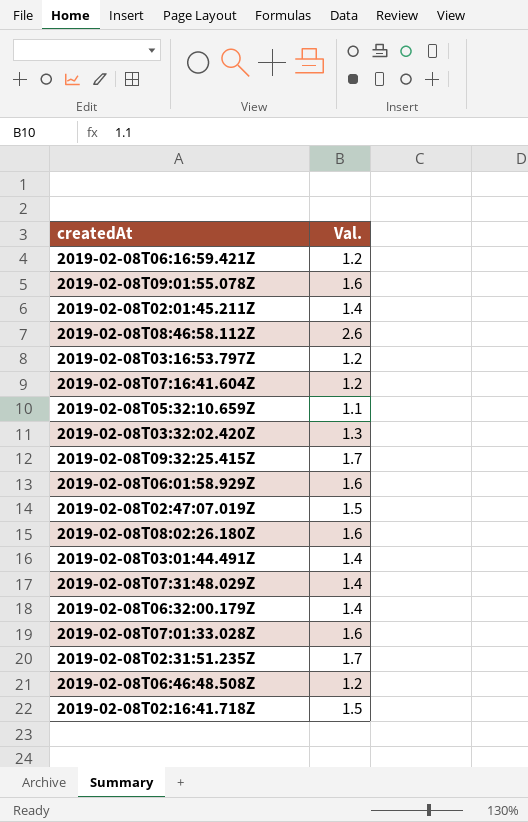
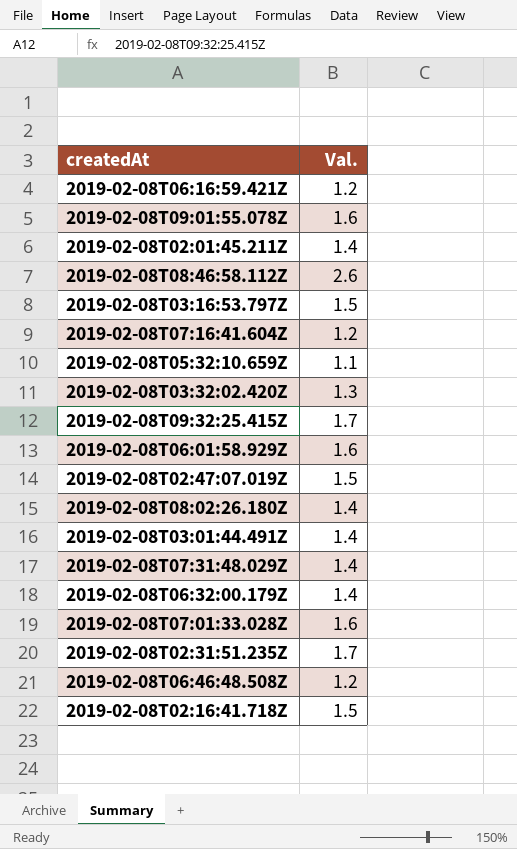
2019-02-08T03:16:53.797Z | Val.: 1.2 -> 1.5
2019-02-08T08:02:26.180Z | Val.: 1.6 -> 1.4

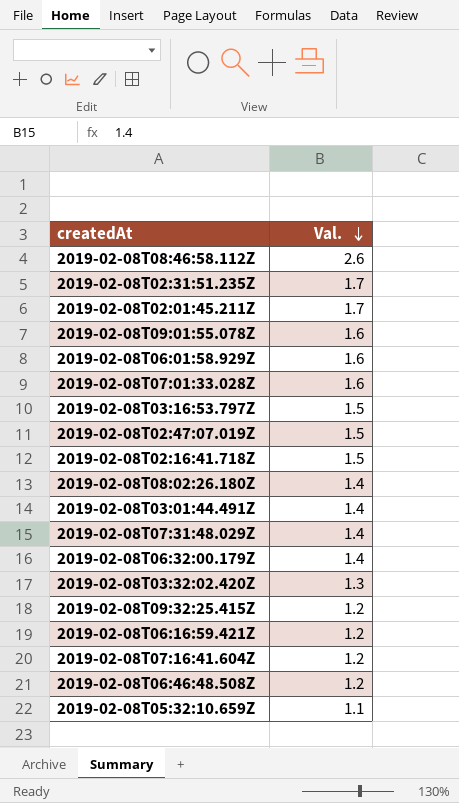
row order: none -> Val. descending
2019-02-08T02:01:45.211Z | Val.: 1.4 -> 1.7
2019-02-08T09:32:25.415Z | Val.: 1.7 -> 1.2

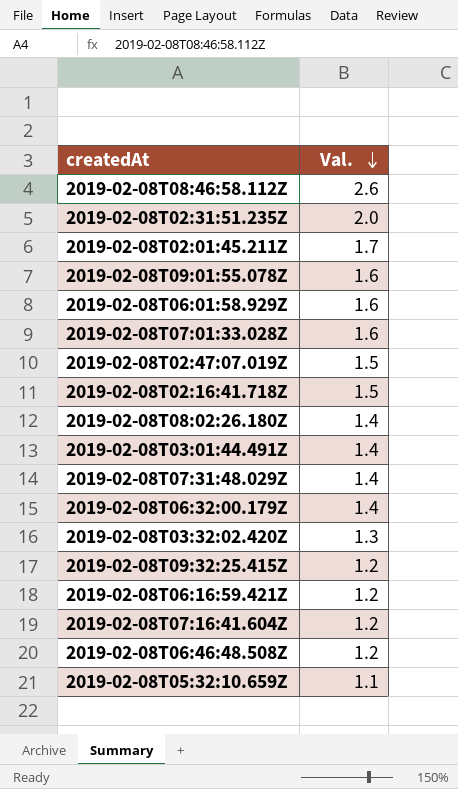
row 2019-02-08T03:16:53.797Z: 1.5 -> none
2019-02-08T02:31:51.235Z | Val.: 1.7 -> 2.0

